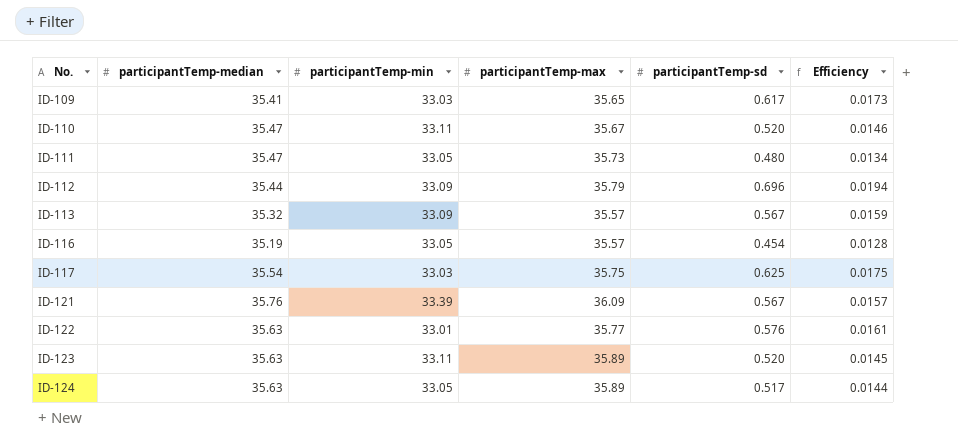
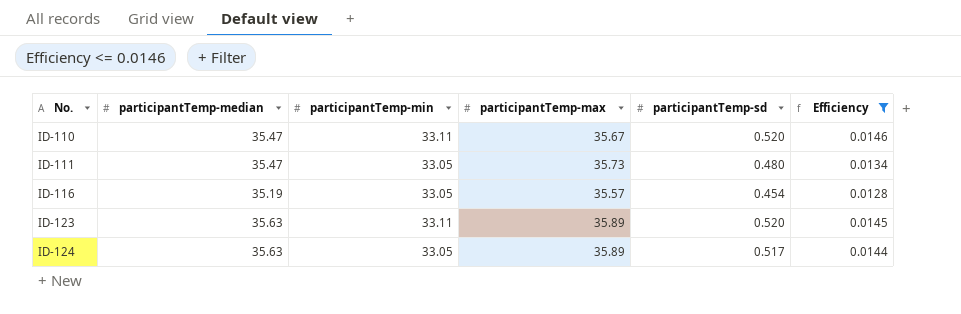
filter: none -> Efficiency <= 0.0146

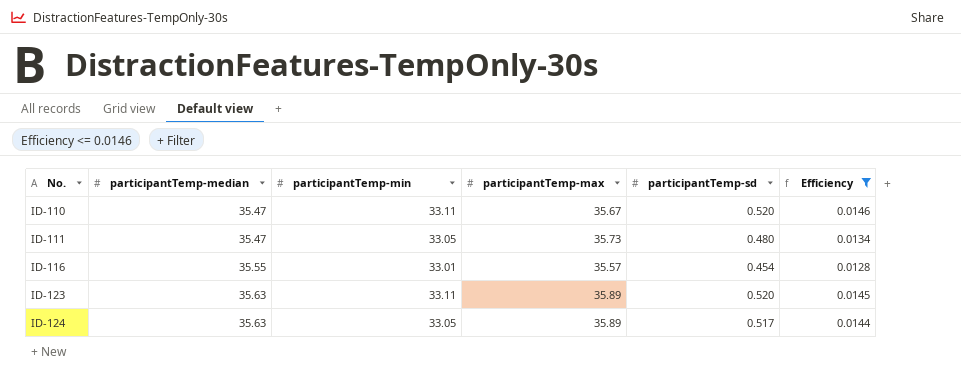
ID-116 | participantTemp-median: 35.19 -> 35.55
ID-116 | participantTemp-min: 33.05 -> 33.01

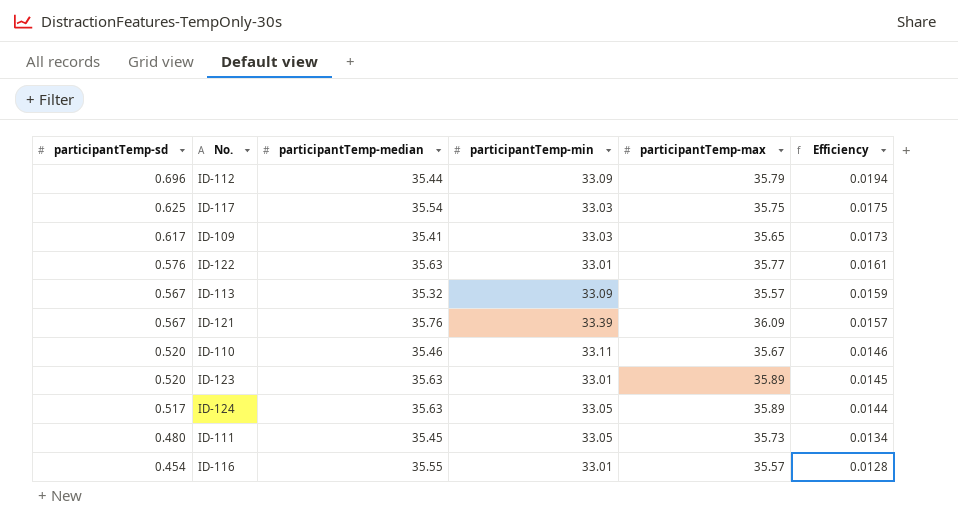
filter: Efficiency <= 0.0146 -> none
row order: No. ascending -> participantTemp-sd descending
column participantTemp-sd | position: 5 -> 1
ID-110 | participantTemp-median: 35.47 -> 35.46
ID-123 | participantTemp-min: 33.11 -> 33.01
ID-111 | participantTemp-median: 35.47 -> 35.45

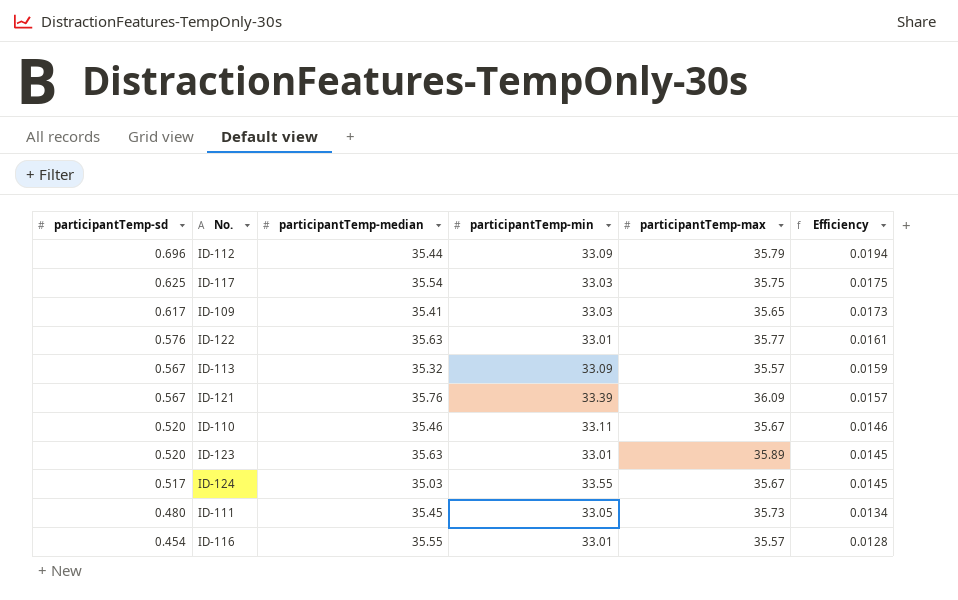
ID-124 | participantTemp-median: 35.63 -> 35.03
ID-124 | participantTemp-min: 33.05 -> 33.55
ID-124 | participantTemp-max: 35.89 -> 35.67
ID-124 | Efficiency: 0.0144 -> 0.0145

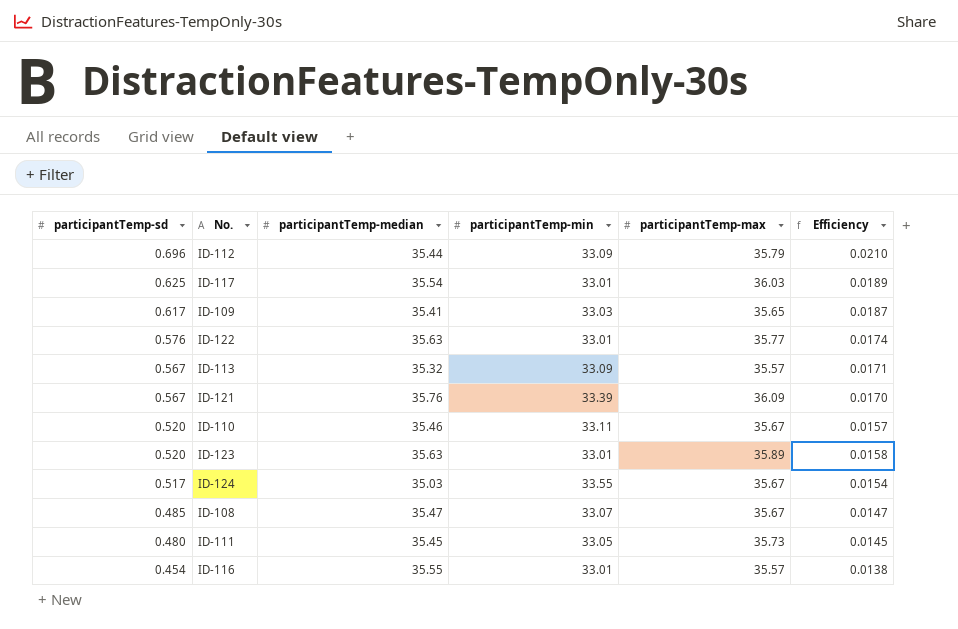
column Efficiency | formula: [participantTemp-sd] / [participantTemp-max] -> [participantTemp-sd] / [participantTemp-min]
ID-117 | participantTemp-min: 33.03 -> 33.01
ID-117 | participantTemp-max: 35.75 -> 36.03
row ID-108: none -> 0.485 | 35.47 | 33.07 | 35.67 | 0.0147

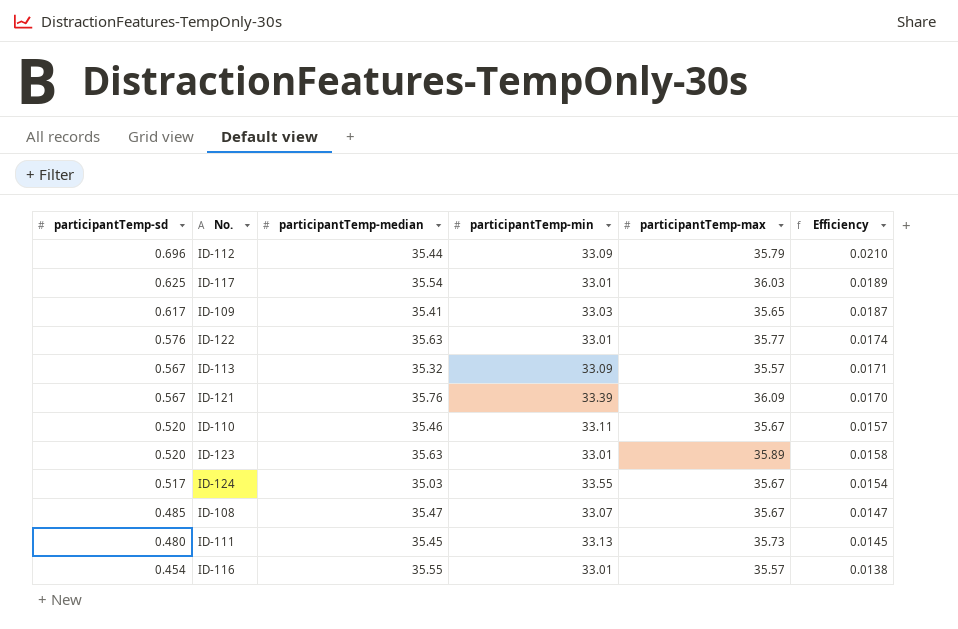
ID-111 | participantTemp-min: 33.05 -> 33.13

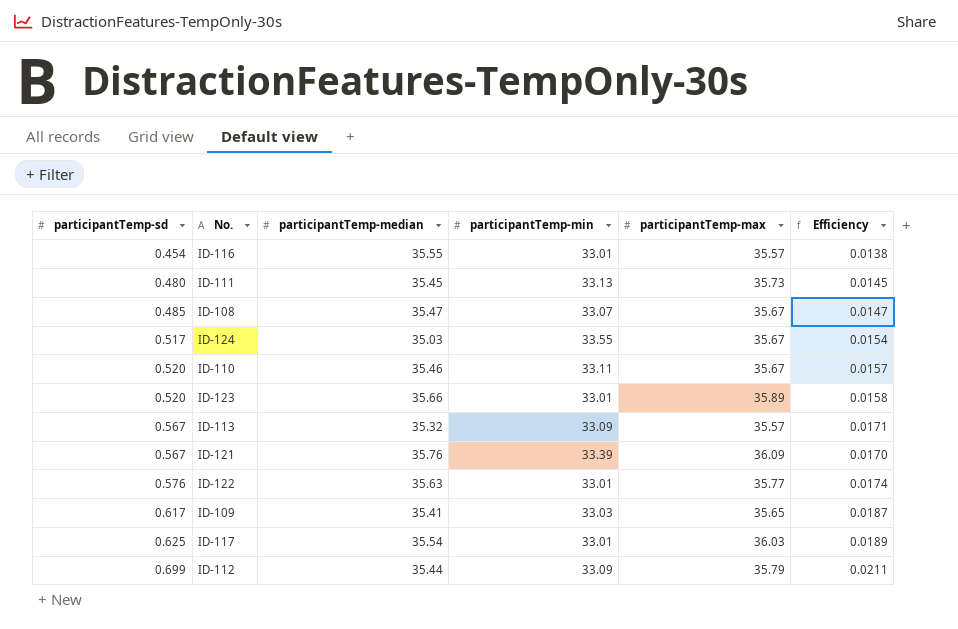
row order: participantTemp-sd descending -> participantTemp-sd ascending
ID-123 | participantTemp-median: 35.63 -> 35.66
ID-112 | participantTemp-sd: 0.696 -> 0.699
ID-112 | Efficiency: 0.0210 -> 0.0211

